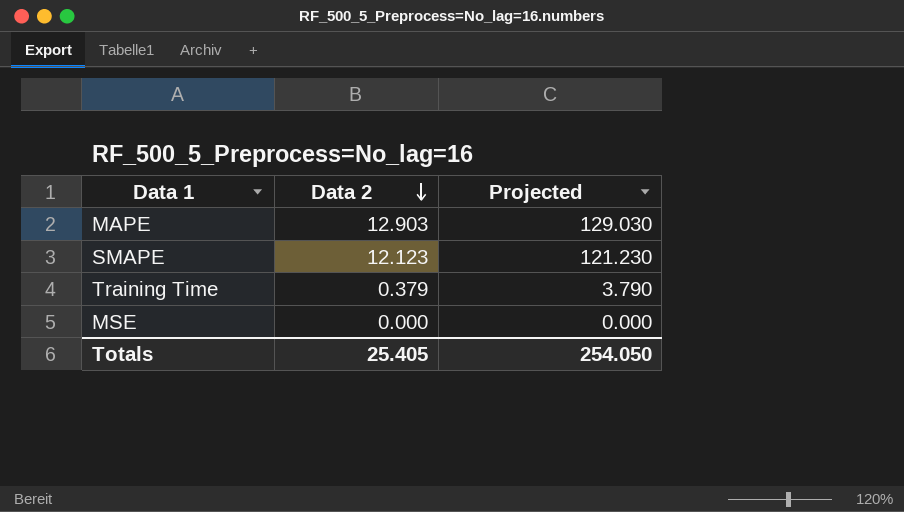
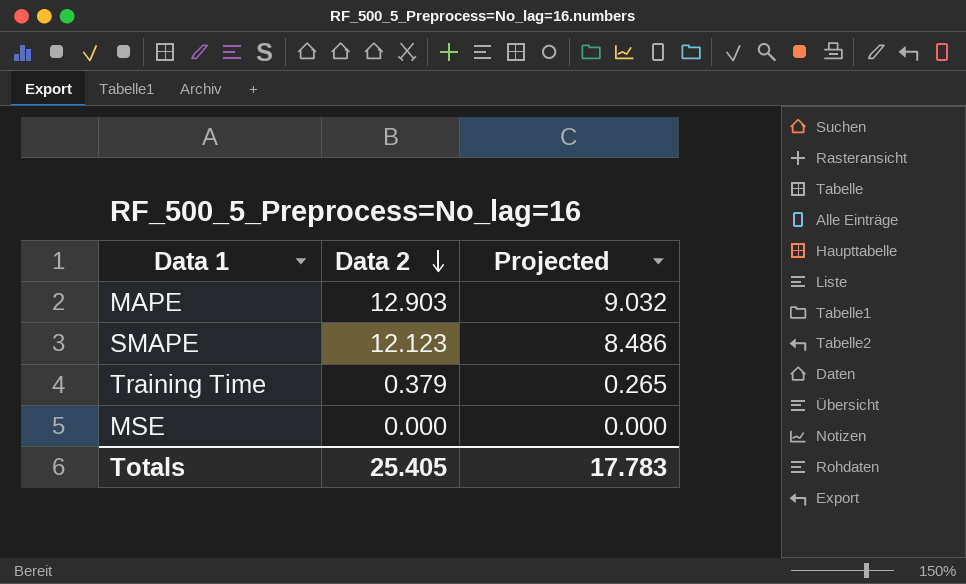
column Projected | formula: [Data 2] * 10 -> [Data 2] * 0.7
Totals | Projected: 254.050 -> 17.783

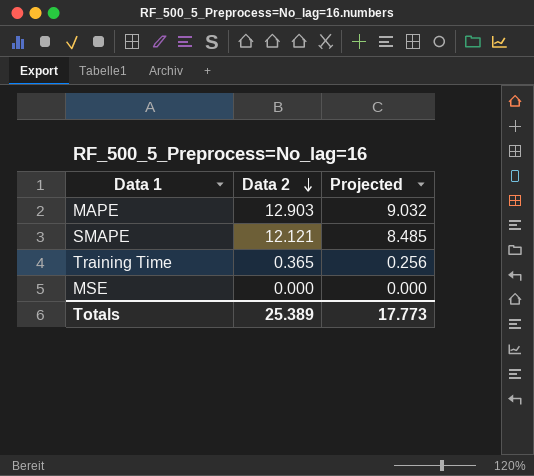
SMAPE | Data 2: 12.123 -> 12.121
SMAPE | Projected: 8.486 -> 8.485
Training Time | Data 2: 0.379 -> 0.365
Training Time | Projected: 0.265 -> 0.256
Totals | Data 2: 25.405 -> 25.389
Totals | Projected: 17.783 -> 17.773

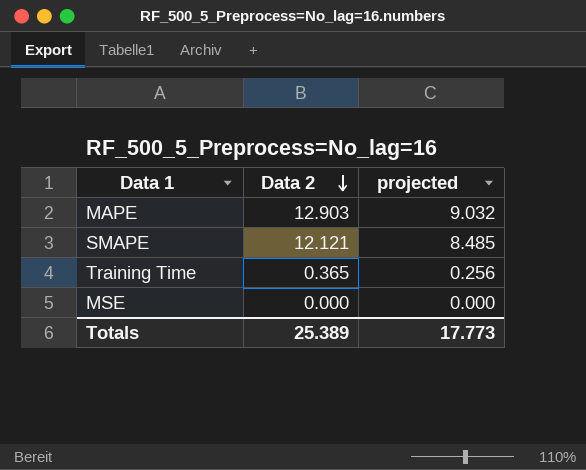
column name: Projected -> projected

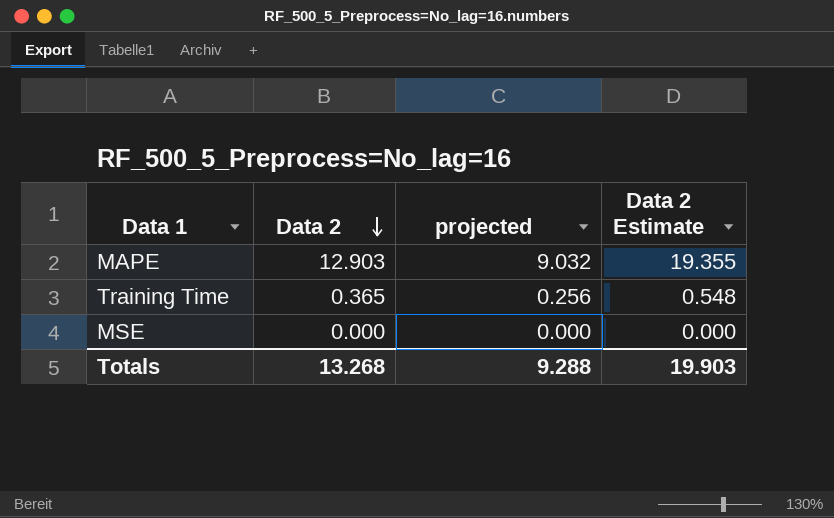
column Data 2 Estimate | formula: none -> [Data 2] * 1.5
row SMAPE: 12.121 | 8.485 -> none
Totals | Data 2: 25.389 -> 13.268
Totals | projected: 17.773 -> 9.288

